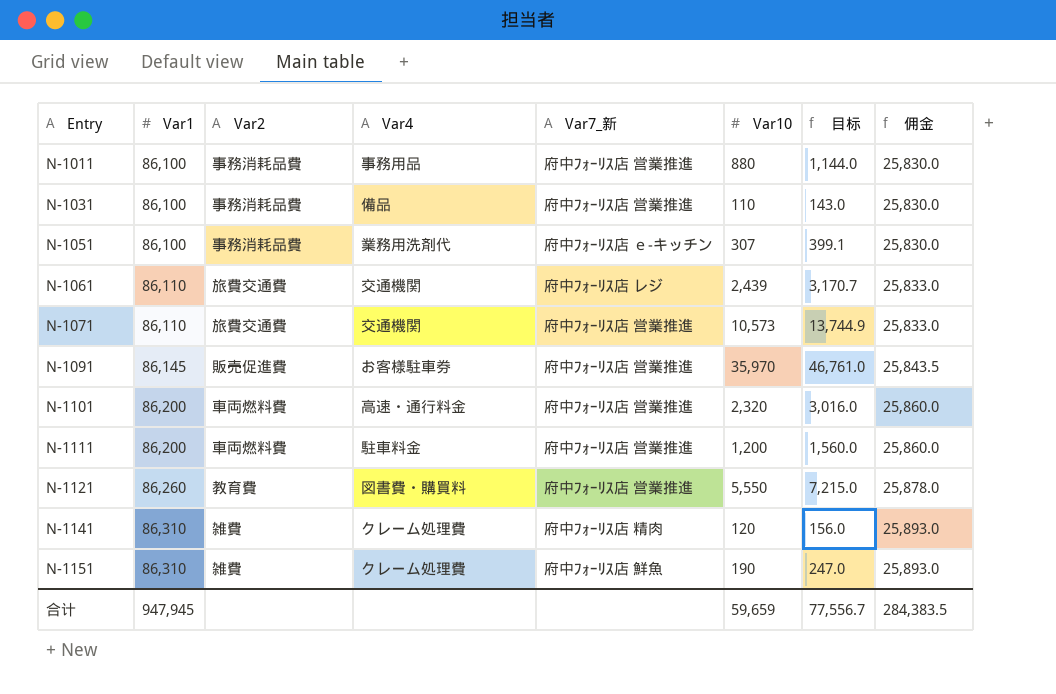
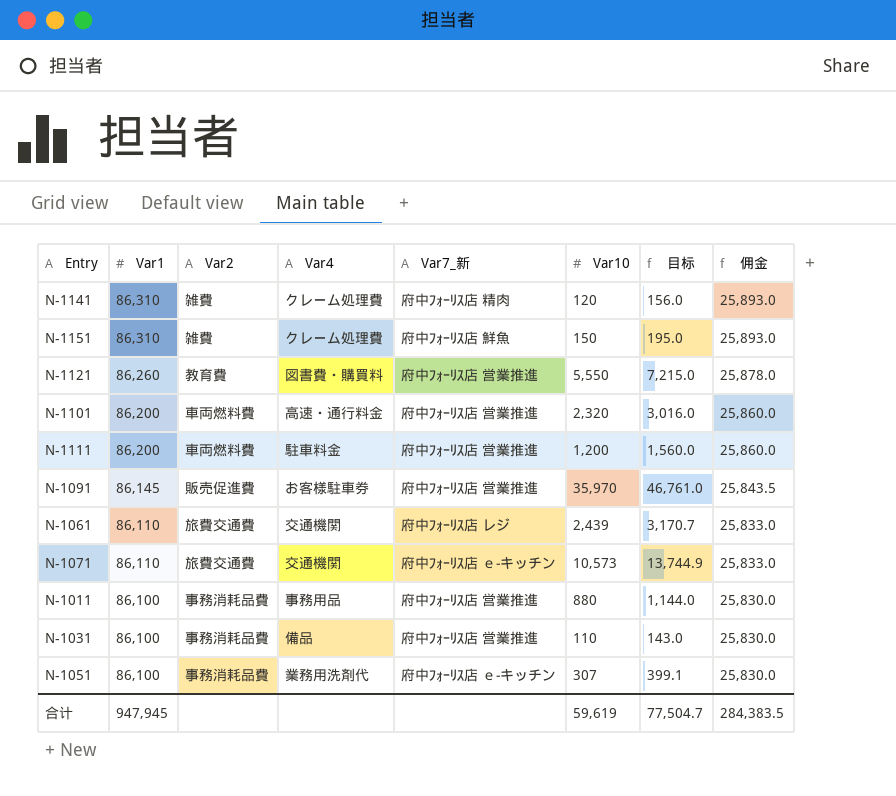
row order: Entry ascending -> Var1 descending
N-1151 | Var10: 190 -> 150
N-1151 | 目标: 247.0 -> 195.0
N-1071 | Var7_新: 府中ﾌｫｰﾘｽ店 営業推進 -> 府中ﾌｫｰﾘｽ店 ｅ‐キッチン
合计 | Var10: 59,659 -> 59,619
合计 | 目标: 77,556.7 -> 77,504.7

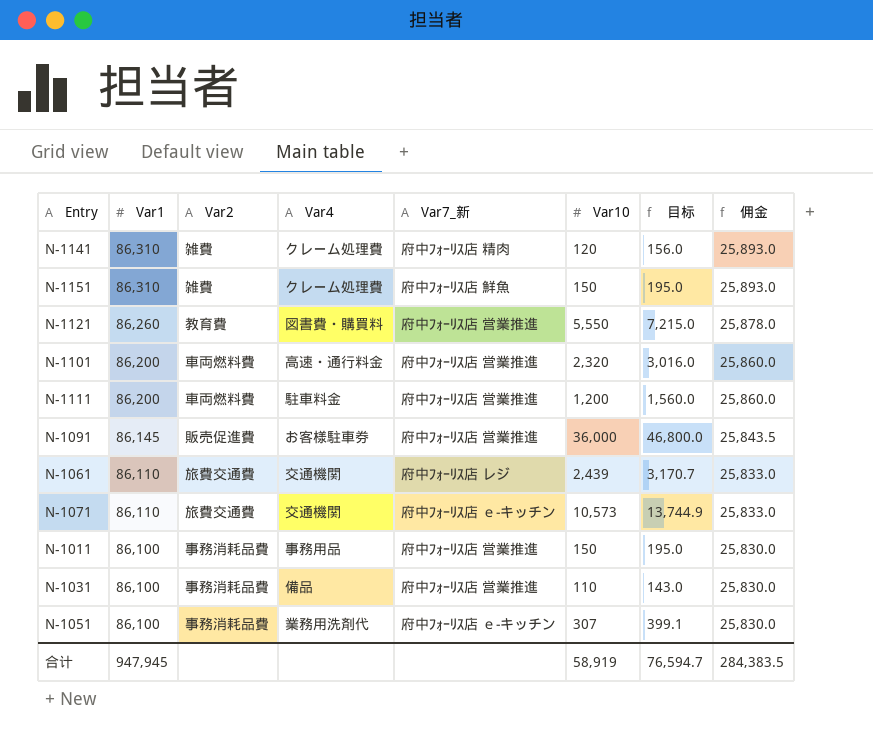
N-1091 | Var10: 35,970 -> 36,000
N-1091 | 目标: 46,761.0 -> 46,800.0
N-1011 | Var10: 880 -> 150
N-1011 | 目标: 1,144.0 -> 195.0
合计 | Var10: 59,619 -> 58,919
合计 | 目标: 77,504.7 -> 76,594.7

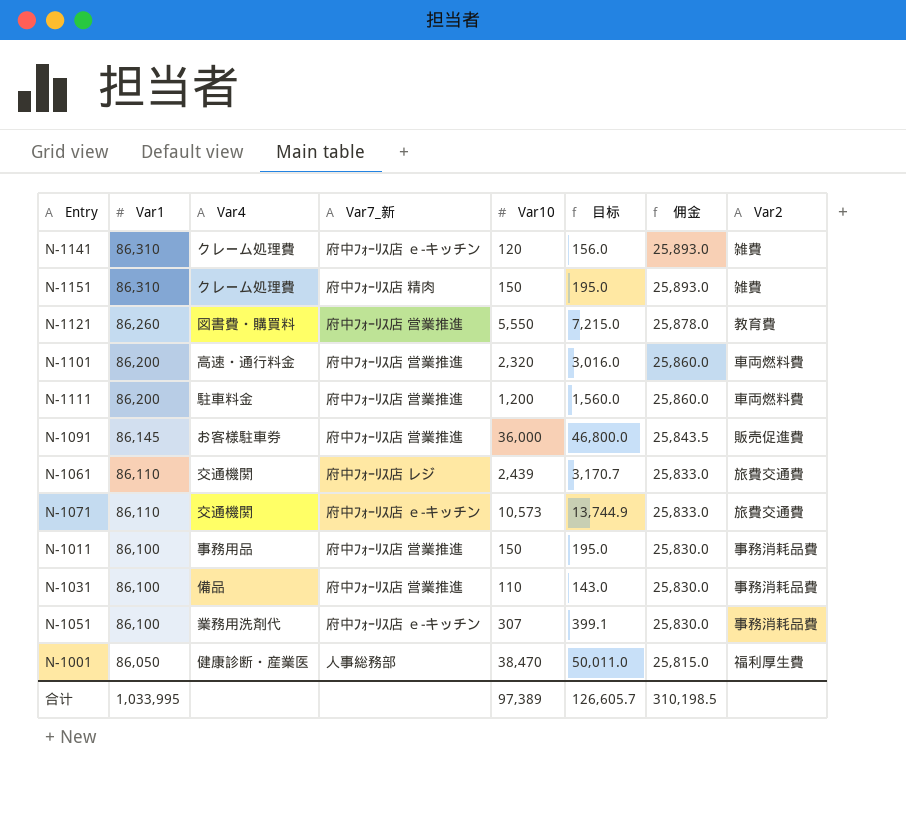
column Var2 | position: 3 -> 8
N-1141 | Var7_新: 府中ﾌｫｰﾘｽ店 精肉 -> 府中ﾌｫｰﾘｽ店 ｅ‐キッチン
N-1151 | Var7_新: 府中ﾌｫｰﾘｽ店 鮮魚 -> 府中ﾌｫｰﾘｽ店 精肉
row N-1001: none -> 86,050 | 健康診断・産業医 | 人事総務部 | 38,470 | 50,011.0 | 25,815.0 | 福利厚生費
合计 | Var1: 947,945 -> 1,033,995
合计 | Var10: 58,919 -> 97,389
合计 | 目标: 76,594.7 -> 126,605.7
合计 | 佣金: 284,383.5 -> 310,198.5

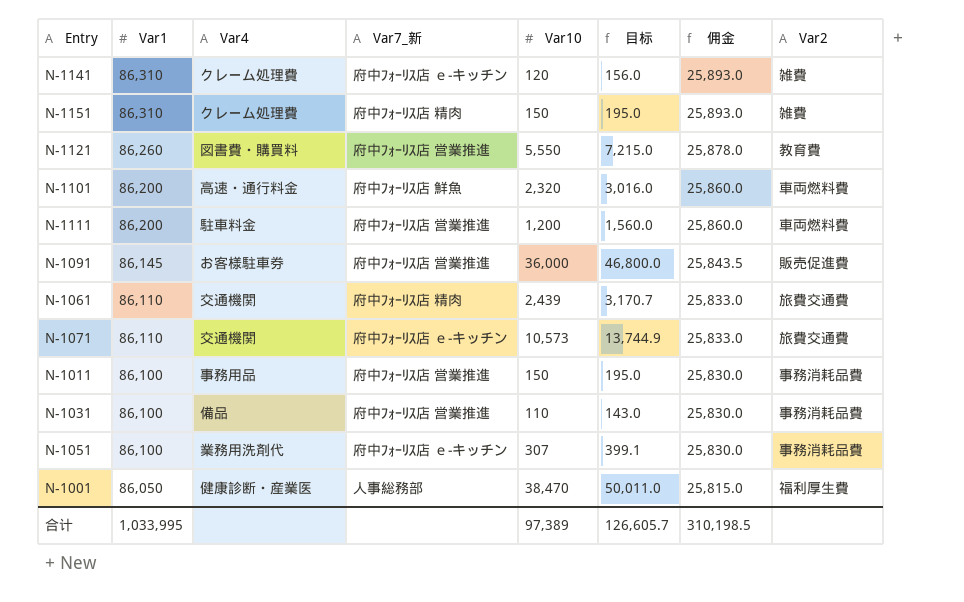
N-1101 | Var7_新: 府中ﾌｫｰﾘｽ店 営業推進 -> 府中ﾌｫｰﾘｽ店 鮮魚
N-1061 | Var7_新: 府中ﾌｫｰﾘｽ店 レジ -> 府中ﾌｫｰﾘｽ店 精肉

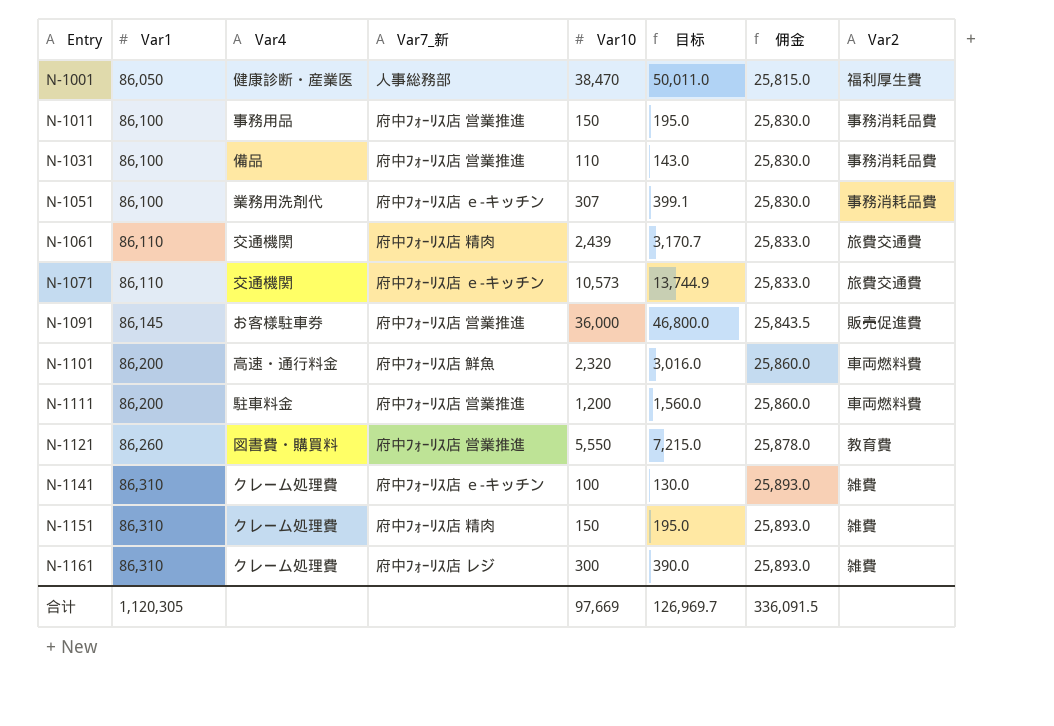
row order: Var1 descending -> Entry ascending
N-1141 | Var10: 120 -> 100
N-1141 | 目标: 156.0 -> 130.0
row N-1161: none -> 86,310 | クレーム処理費 | 府中ﾌｫｰﾘｽ店 レジ | 300 | 390.0 | 25,893.0 | 雑費
合计 | Var1: 1,033,995 -> 1,120,305
合计 | Var10: 97,389 -> 97,669
合计 | 目标: 126,605.7 -> 126,969.7
合计 | 佣金: 310,198.5 -> 336,091.5

